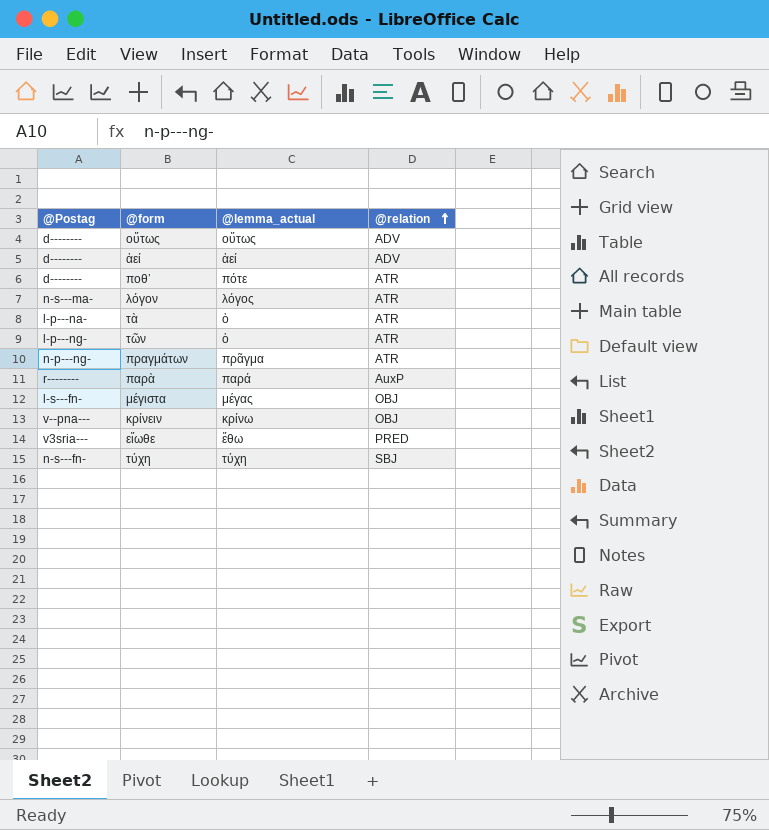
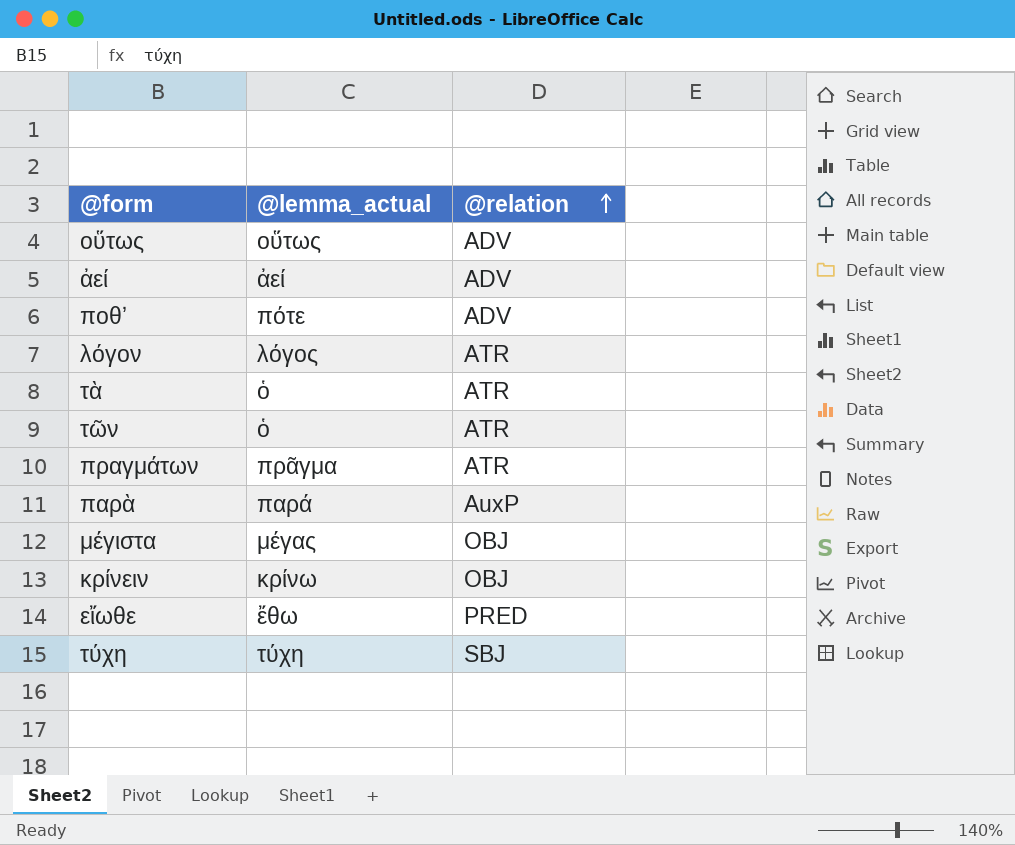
column @Postag | position: 1 -> none
ποθʼ | @relation: ATR -> ADV

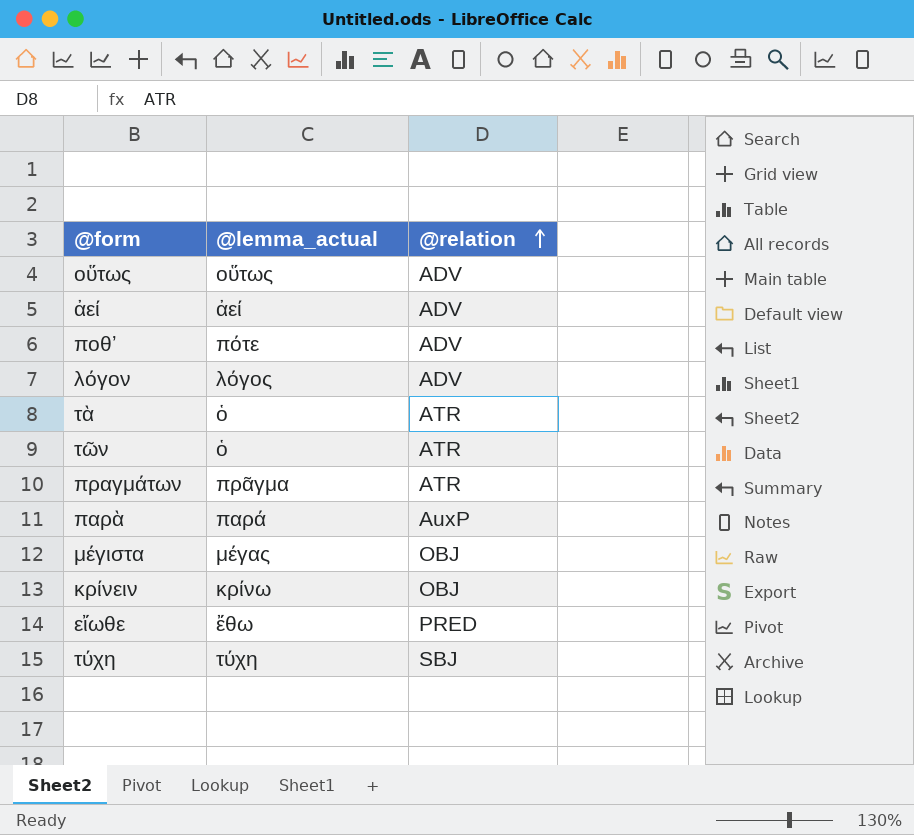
λόγον | @relation: ATR -> ADV

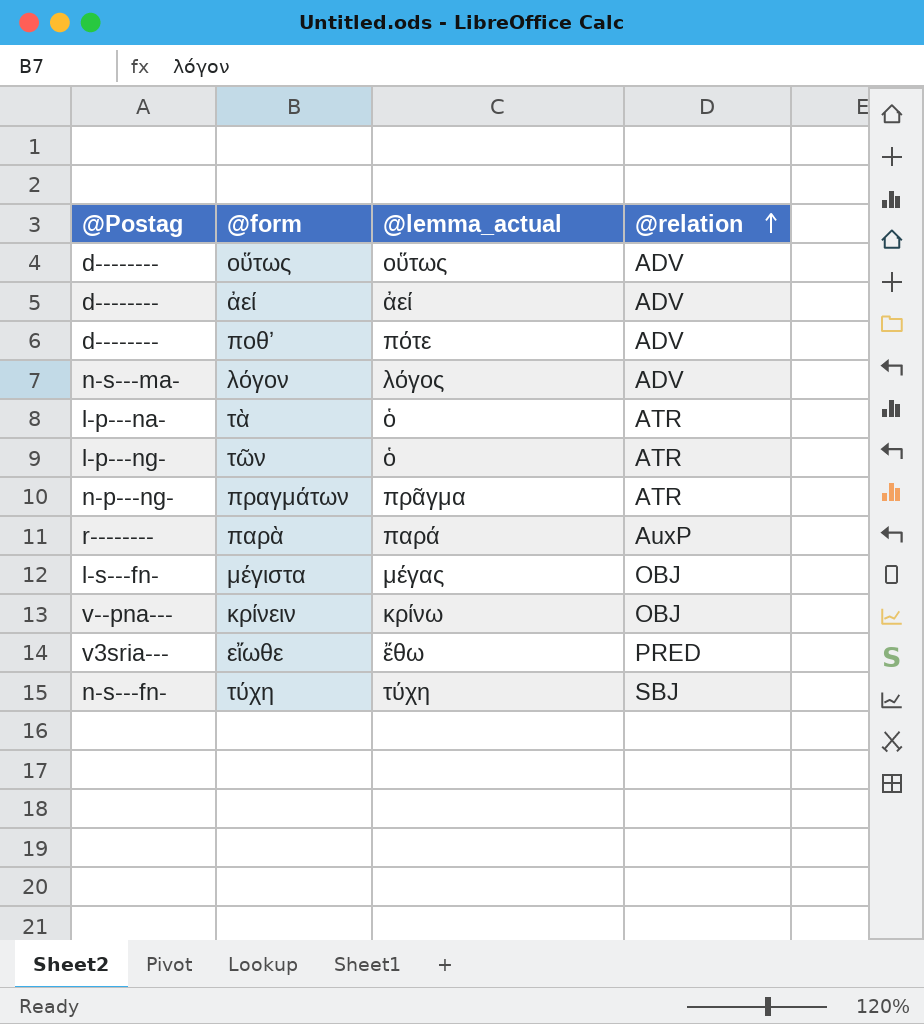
column @Postag | position: none -> 1

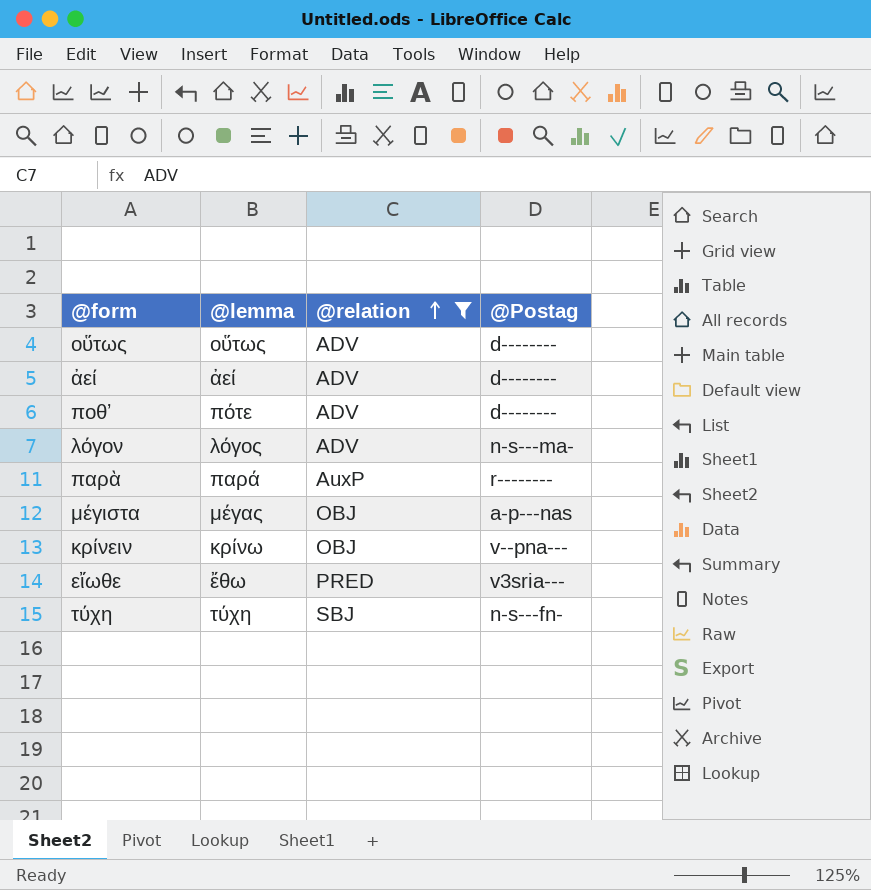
filter: none -> @relation != ATR
column name: @lemma_actual -> @lemma
column @Postag | position: 1 -> 4
μέγιστα | @Postag: l-s---fn- -> a-p---nas

